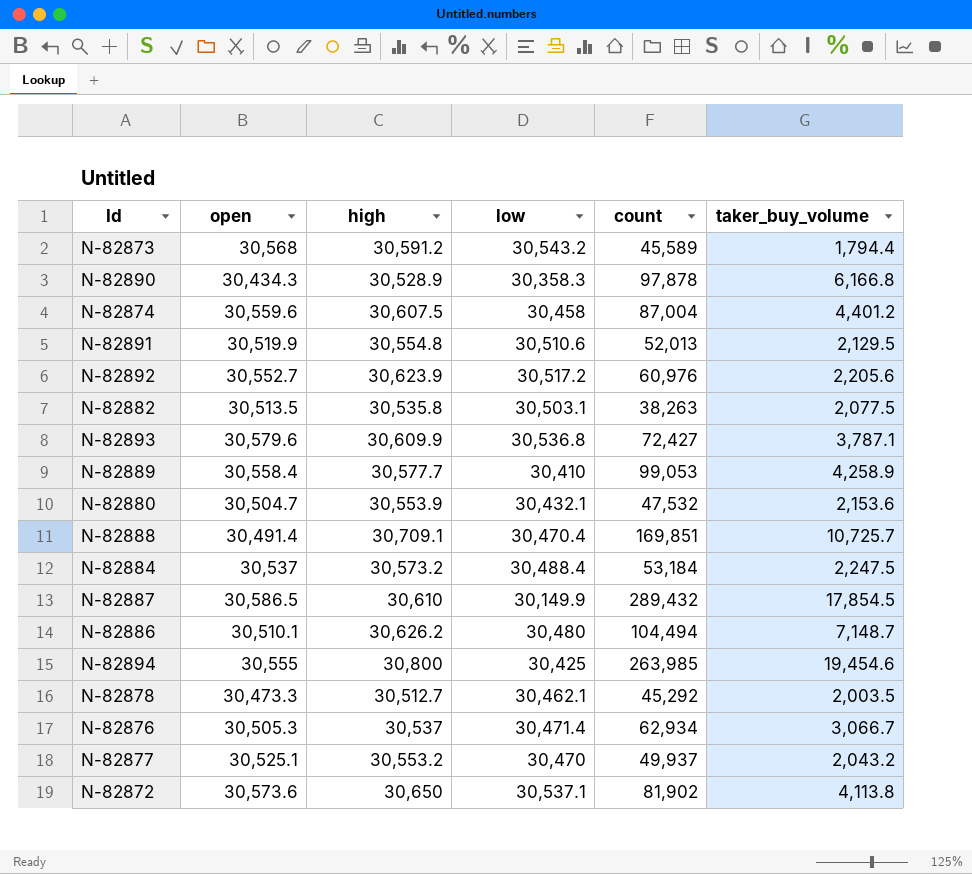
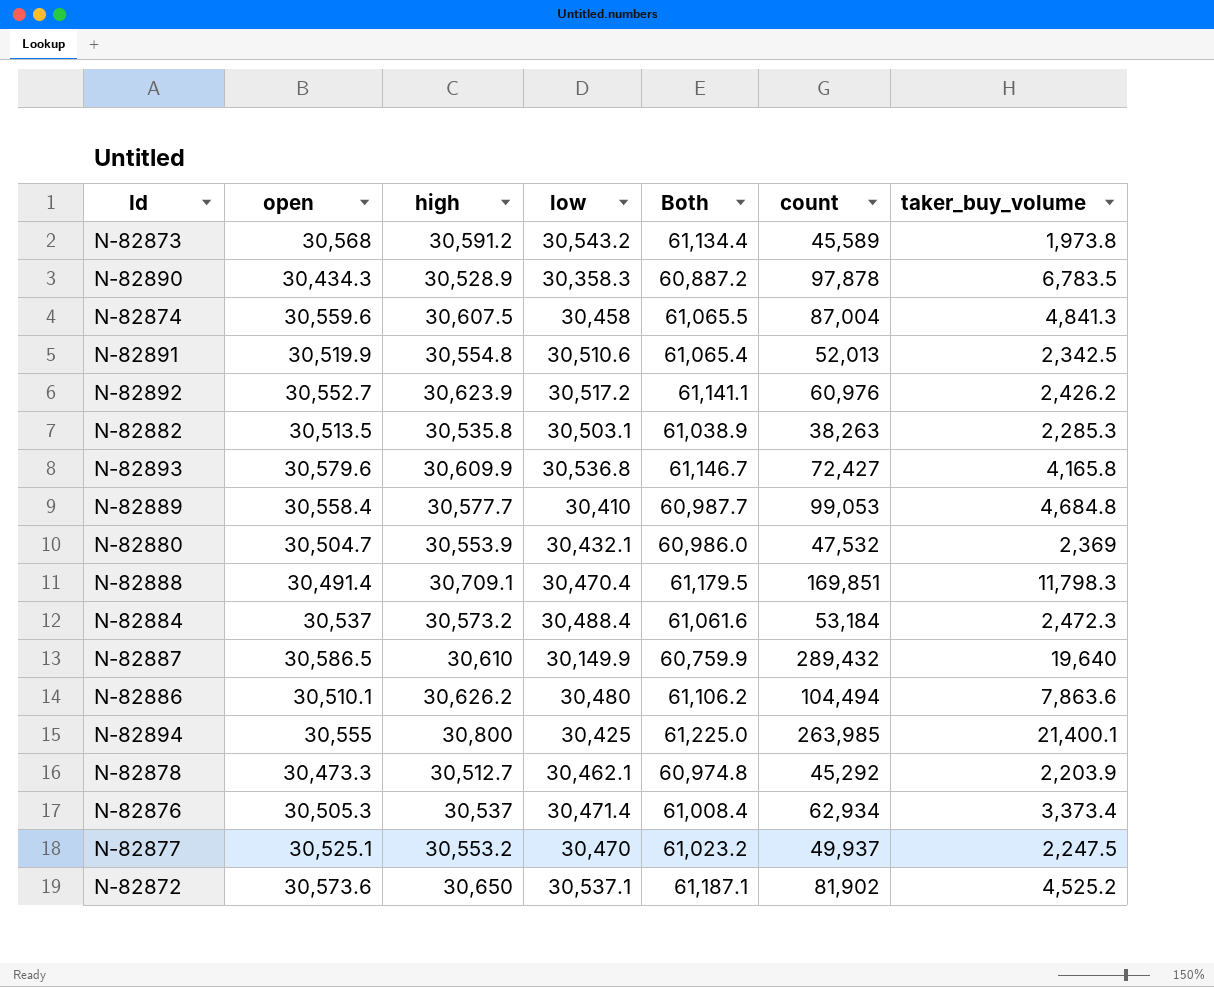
column Both | formula: none -> [high] + [low]
N-82873 | taker_buy_volume: 1,794.4 -> 1,973.8
N-82890 | taker_buy_volume: 6,166.8 -> 6,783.5
N-82874 | taker_buy_volume: 4,401.2 -> 4,841.3
N-82891 | taker_buy_volume: 2,129.5 -> 2,342.5
N-82892 | taker_buy_volume: 2,205.6 -> 2,426.2
N-82882 | taker_buy_volume: 2,077.5 -> 2,285.3
N-82893 | taker_buy_volume: 3,787.1 -> 4,165.8
N-82889 | taker_buy_volume: 4,258.9 -> 4,684.8
N-82880 | taker_buy_volume: 2,153.6 -> 2,369
N-82888 | taker_buy_volume: 10,725.7 -> 11,798.3
N-82884 | taker_buy_volume: 2,247.5 -> 2,472.3
N-82887 | taker_buy_volume: 17,854.5 -> 19,640
N-82886 | taker_buy_volume: 7,148.7 -> 7,863.6
N-82894 | taker_buy_volume: 19,454.6 -> 21,400.1
N-82878 | taker_buy_volume: 2,003.5 -> 2,203.9
N-82876 | taker_buy_volume: 3,066.7 -> 3,373.4
N-82877 | taker_buy_volume: 2,043.2 -> 2,247.5
N-82872 | taker_buy_volume: 4,113.8 -> 4,525.2

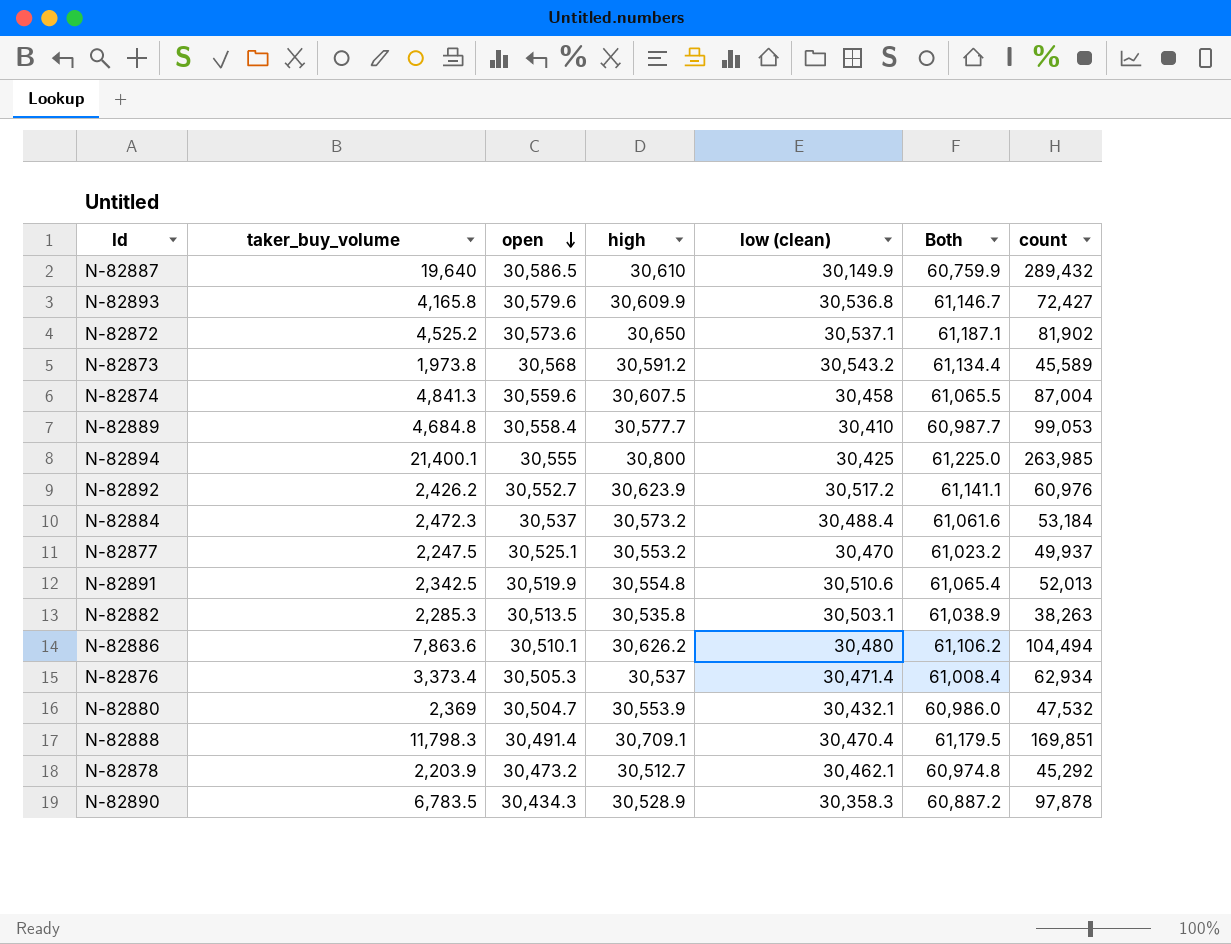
row order: none -> open descending
column taker_buy_volume | position: 7 -> 2
column name: low -> low (clean)
N-82878 | open: 30,473.3 -> 30,473.2

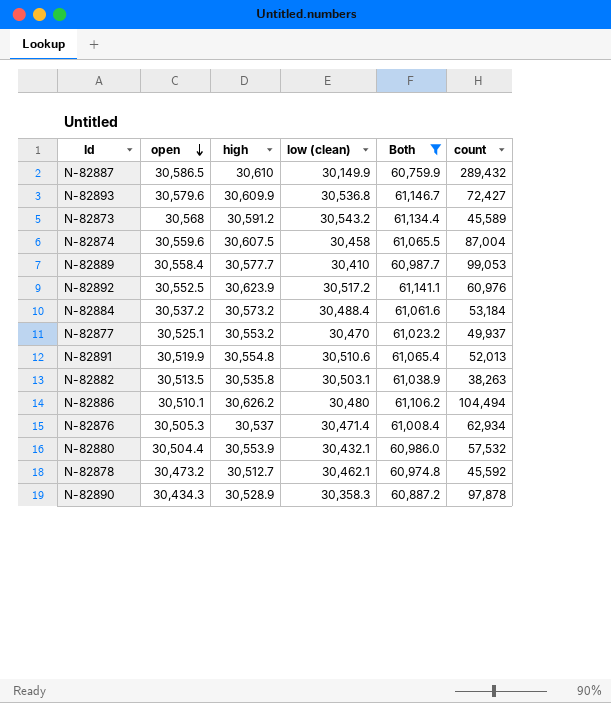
filter: none -> Both <= 61,146.7
column taker_buy_volume | position: 2 -> none
N-82892 | open: 30,552.7 -> 30,552.5
N-82884 | open: 30,537 -> 30,537.2
N-82880 | open: 30,504.7 -> 30,504.4
N-82880 | count: 47,532 -> 57,532
N-82878 | count: 45,292 -> 45,592

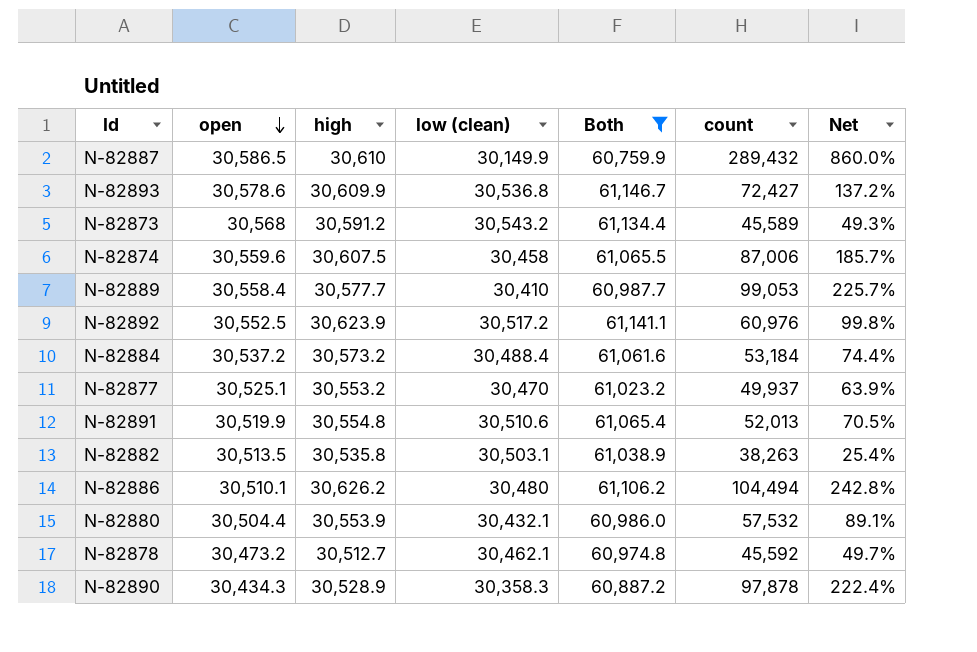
column Net | formula: none -> ([count] - [low (clean)]) / [low (clean)]
row N-82876: 30,505.3 | 30,537 | 30,471.4 | 61,008.4 | 62,934 -> none
N-82893 | open: 30,579.6 -> 30,578.6
N-82874 | count: 87,004 -> 87,006

